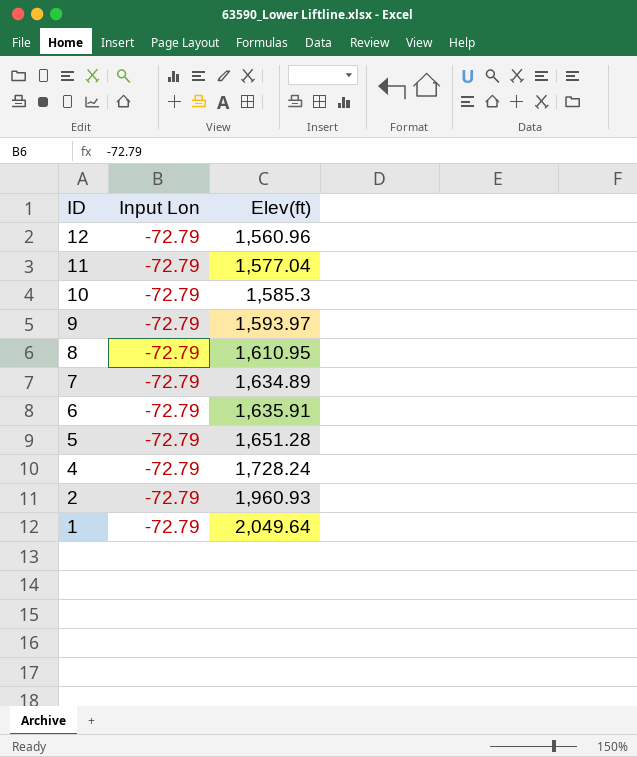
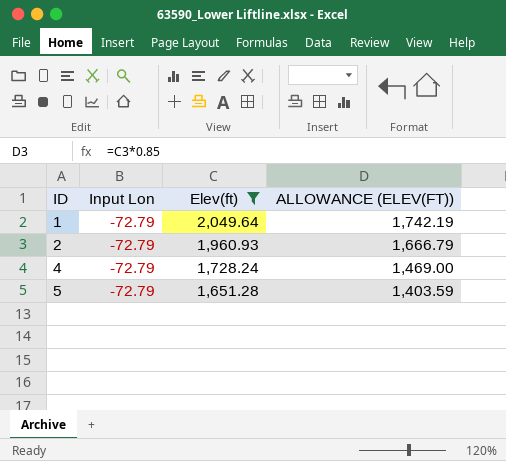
filter: none -> Elev(ft) >= 1,651.28
row order: ID descending -> ID ascending
column ALLOWANCE (ELEV(FT)) | formula: none -> [Elev(ft)] * 0.85

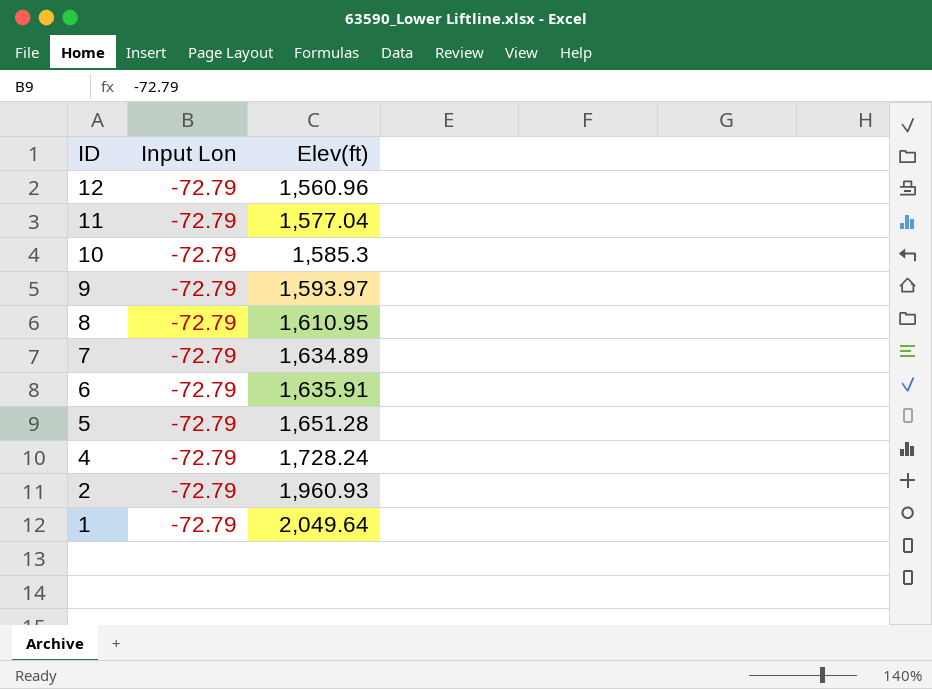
filter: Elev(ft) >= 1,651.28 -> none
row order: ID ascending -> ID descending
column ALLOWANCE (ELEV(FT)) | formula: [Elev(ft)] * 0.85 -> none

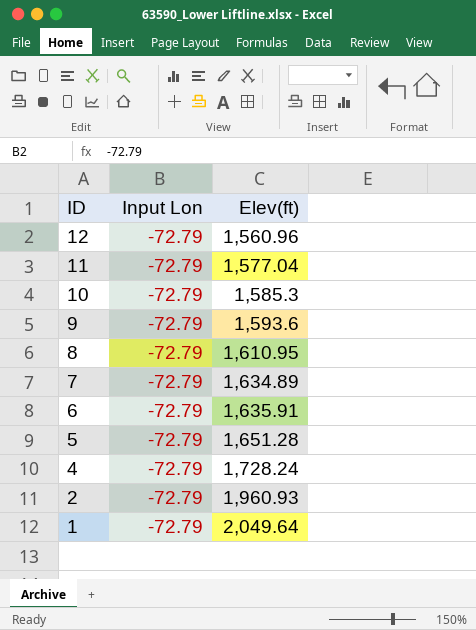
9 | Elev(ft): 1,593.97 -> 1,593.6

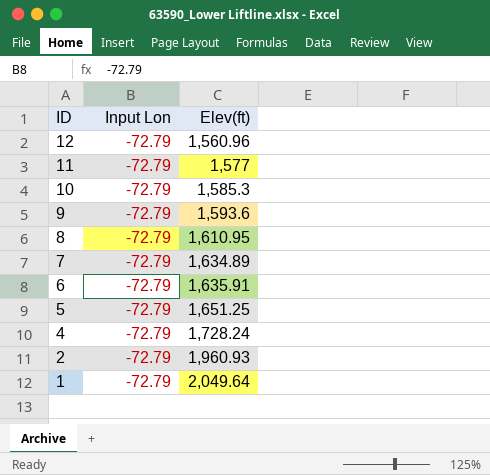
11 | Elev(ft): 1,577.04 -> 1,577
5 | Elev(ft): 1,651.28 -> 1,651.25

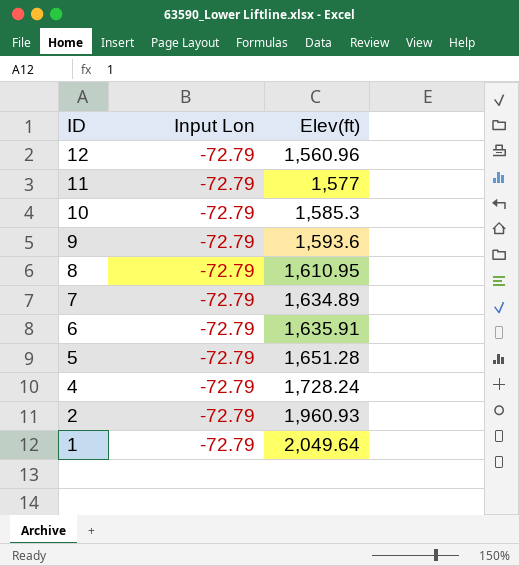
5 | Elev(ft): 1,651.25 -> 1,651.28

